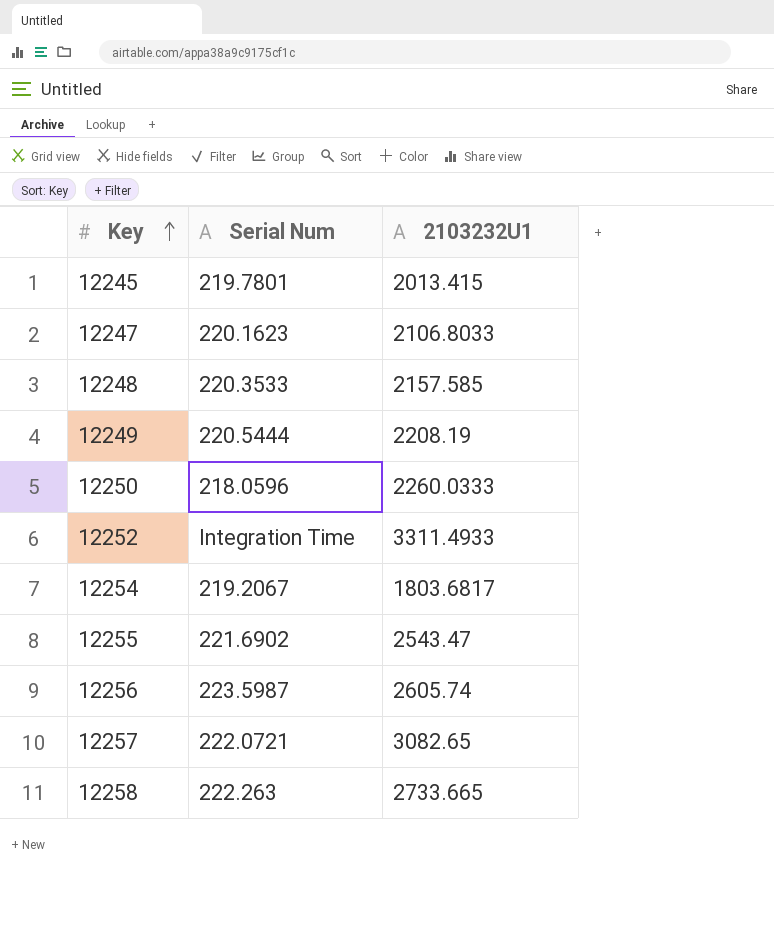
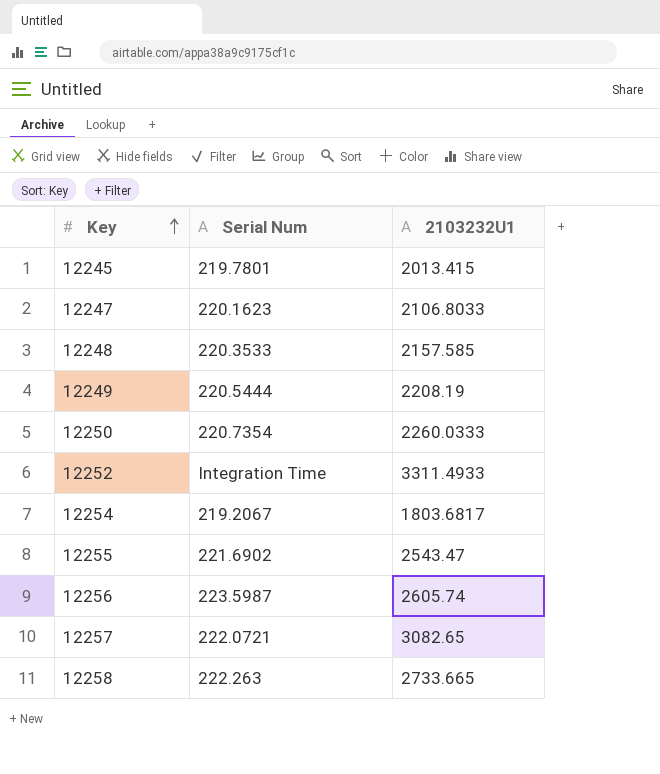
12250 | Serial Num: 218.0596 -> 220.7354

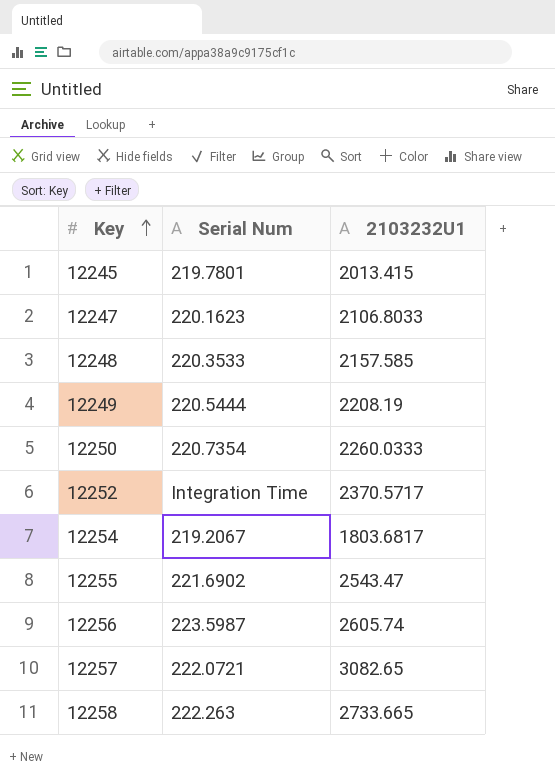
12252 | 2103232U1: 3311.4933 -> 2370.5717

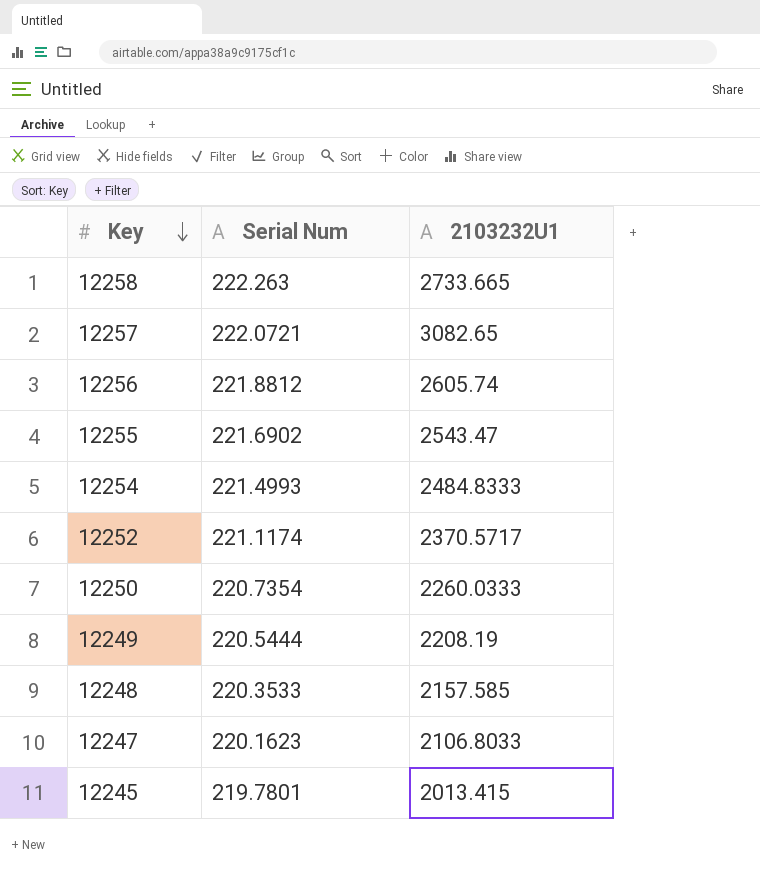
row order: Key ascending -> Key descending
12256 | Serial Num: 223.5987 -> 221.8812
12254 | Serial Num: 219.2067 -> 221.4993
12254 | 2103232U1: 1803.6817 -> 2484.8333
12252 | Serial Num: Integration Time -> 221.1174

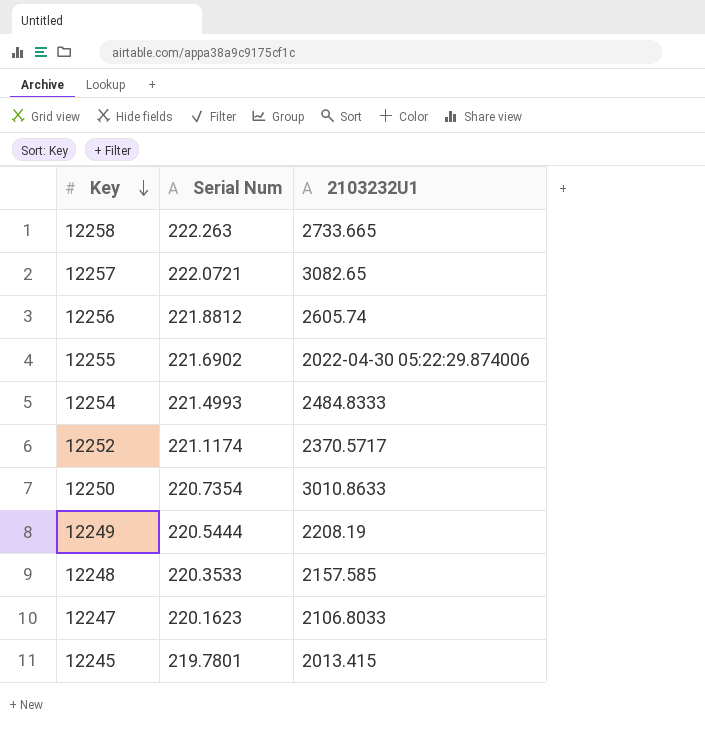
12255 | 2103232U1: 2543.47 -> 2022-04-30 05:22:29.874006
12250 | 2103232U1: 2260.0333 -> 3010.8633

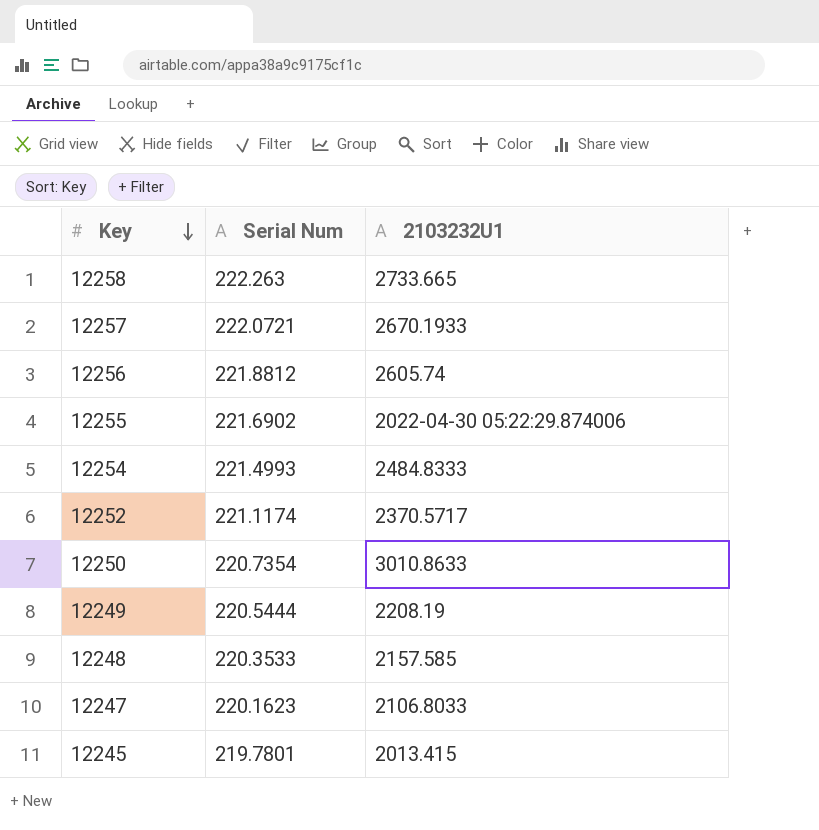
12257 | 2103232U1: 3082.65 -> 2670.1933

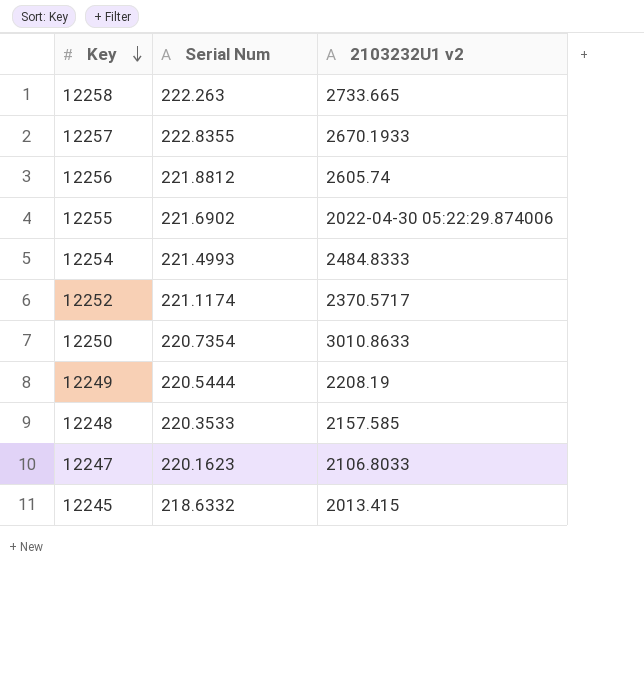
column name: 2103232U1 -> 2103232U1 v2
12257 | Serial Num: 222.0721 -> 222.8355
12245 | Serial Num: 219.7801 -> 218.6332

